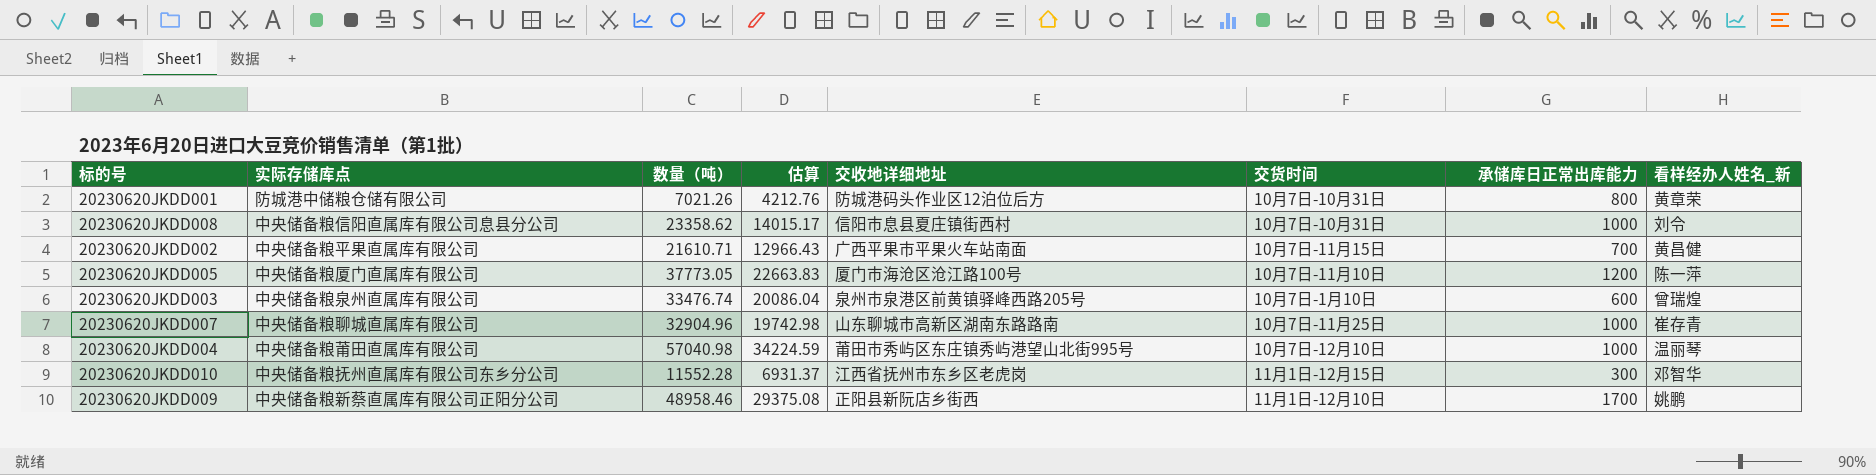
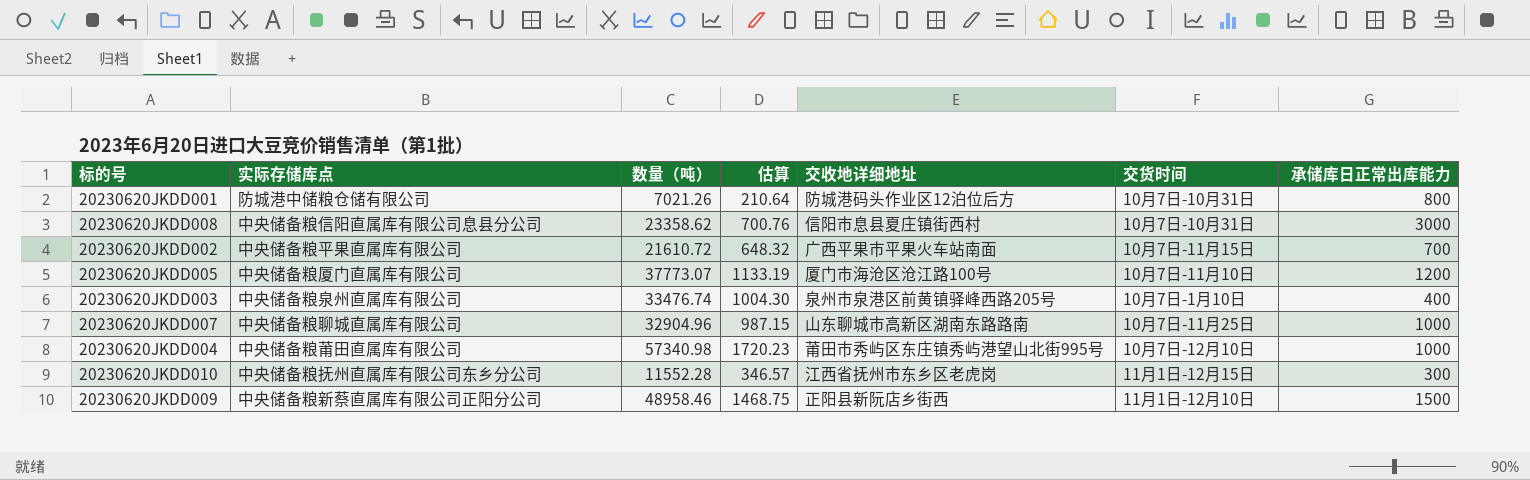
column 看样经办人姓名_新 | position: 8 -> none
column 估算 | formula: [数量（吨）] * 0.6 -> [数量（吨）] * 0.03
20230620JKDD008 | 承储库日正常出库能力: 1000 -> 3000
20230620JKDD002 | 数量（吨）: 21610.71 -> 21610.72
20230620JKDD005 | 数量（吨）: 37773.05 -> 37773.07
20230620JKDD003 | 承储库日正常出库能力: 600 -> 400
20230620JKDD004 | 数量（吨）: 57040.98 -> 57340.98
20230620JKDD009 | 承储库日正常出库能力: 1700 -> 1500

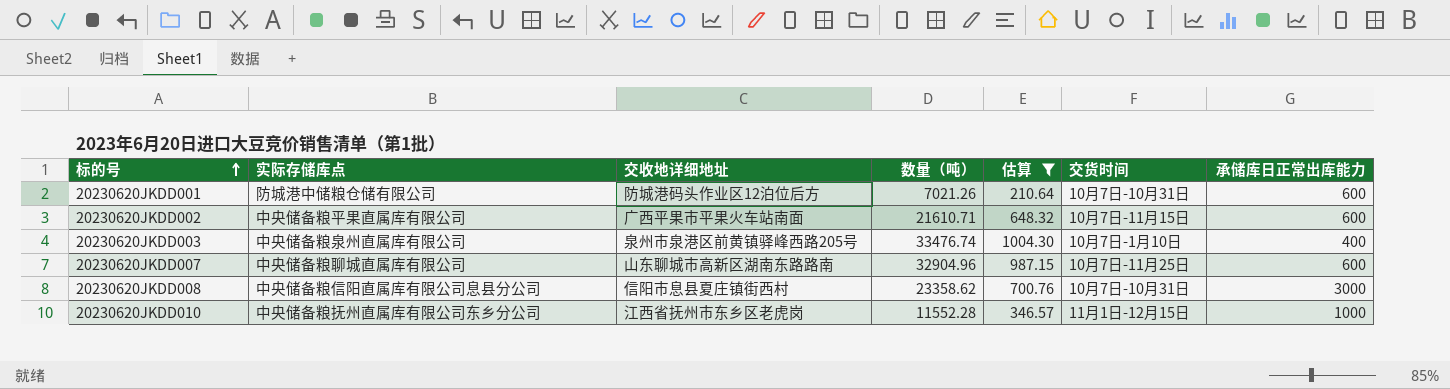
filter: none -> 估算 <= 1004.30
row order: none -> 标的号 ascending
column 交收地详细地址 | position: 5 -> 3
20230620JKDD001 | 承储库日正常出库能力: 800 -> 600
20230620JKDD002 | 数量（吨）: 21610.72 -> 21610.71
20230620JKDD002 | 承储库日正常出库能力: 700 -> 600
20230620JKDD007 | 承储库日正常出库能力: 1000 -> 600
20230620JKDD010 | 承储库日正常出库能力: 300 -> 1000

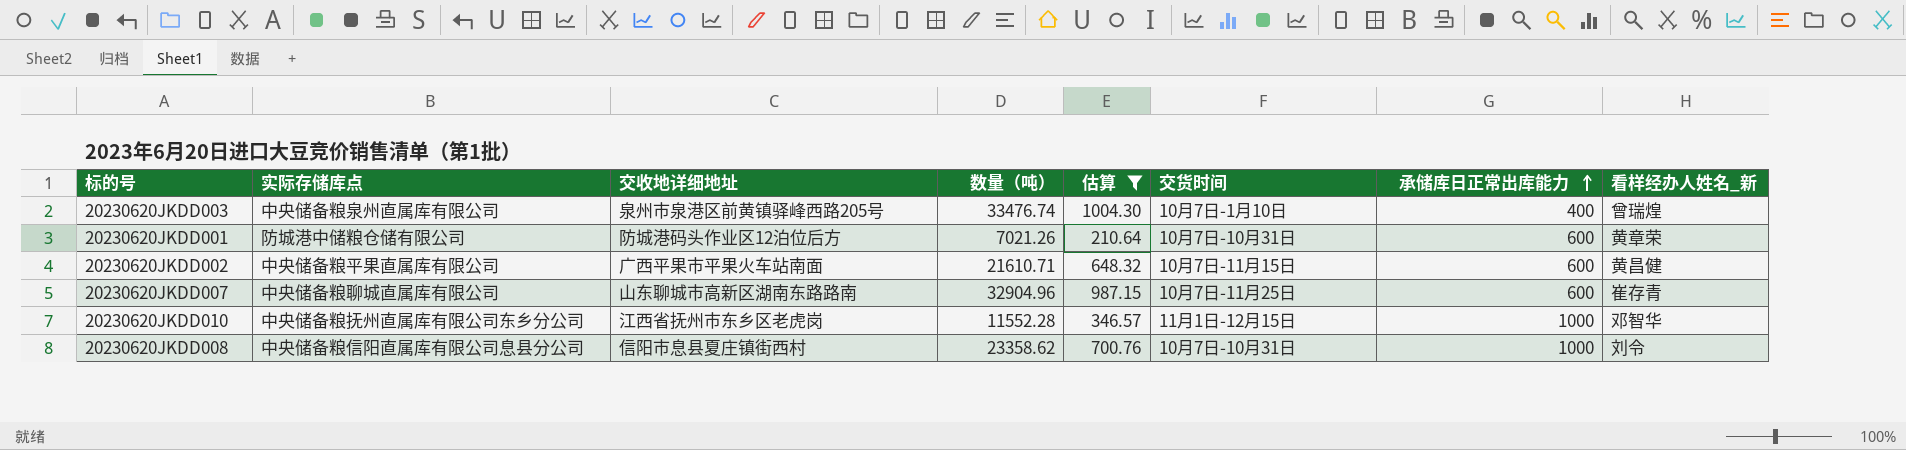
row order: 标的号 ascending -> 承储库日正常出库能力 ascending
column 看样经办人姓名_新 | position: none -> 8
20230620JKDD008 | 承储库日正常出库能力: 3000 -> 1000

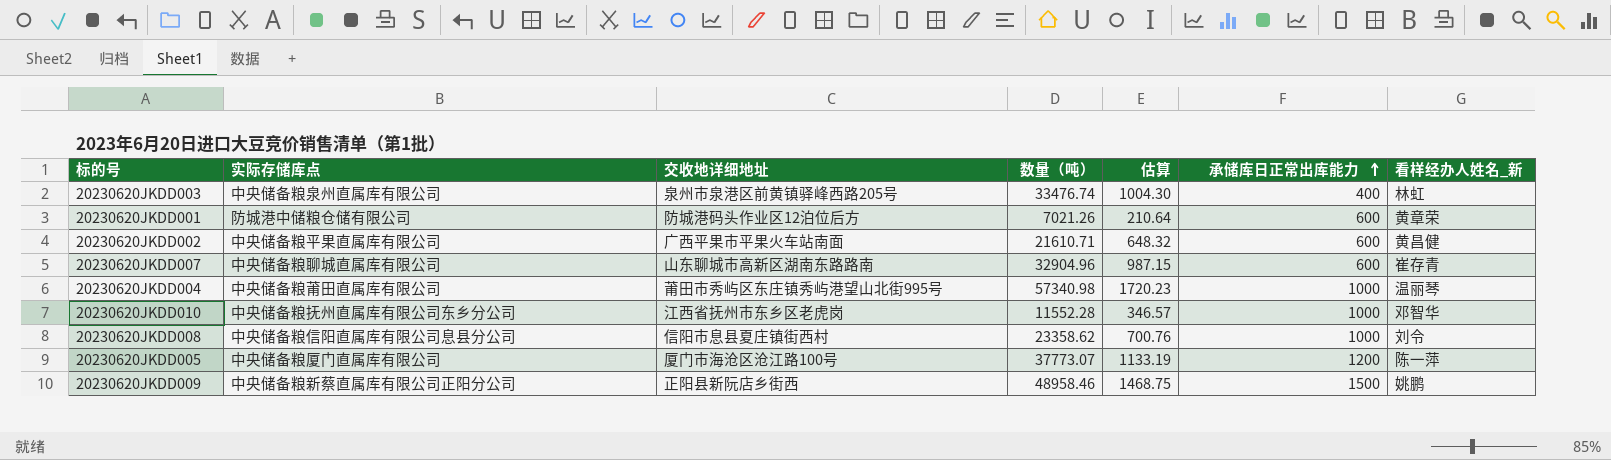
filter: 估算 <= 1004.30 -> none
column 交货时间 | position: 6 -> none
20230620JKDD003 | 看样经办人姓名_新: 曾瑞煌 -> 林虹

